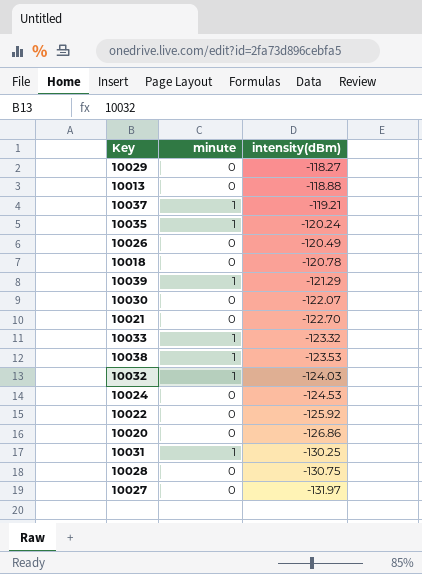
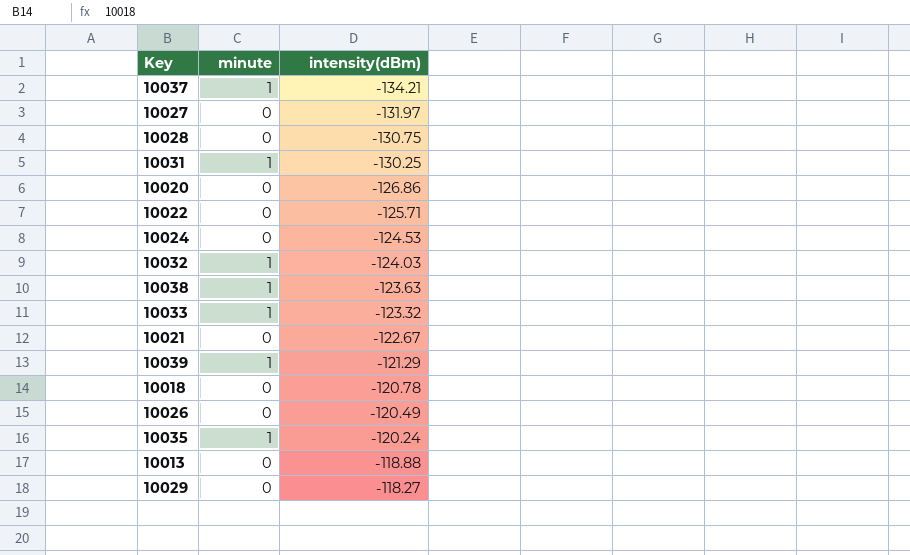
row order: intensity(dBm) descending -> intensity(dBm) ascending
row 10030: 0 | -122.07 -> none
10037 | intensity(dBm): -119.21 -> -134.21
10022 | intensity(dBm): -125.92 -> -125.71
10038 | intensity(dBm): -123.53 -> -123.63
10021 | intensity(dBm): -122.70 -> -122.67

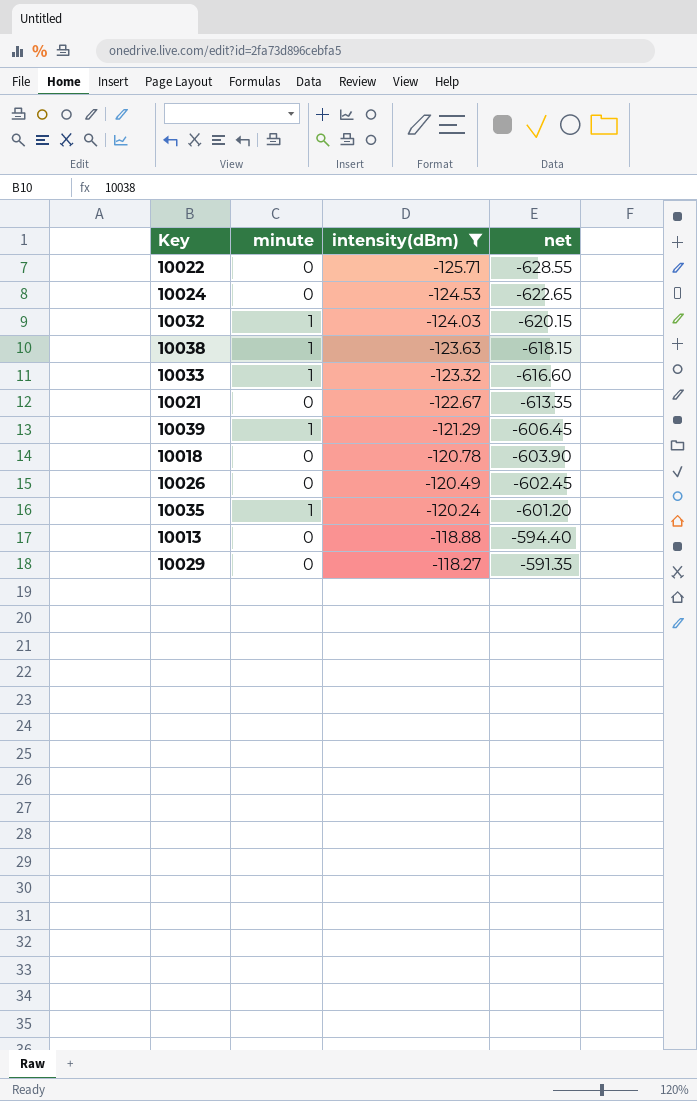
filter: none -> intensity(dBm) >= -125.71
column net | formula: none -> [intensity(dBm)] * 5

